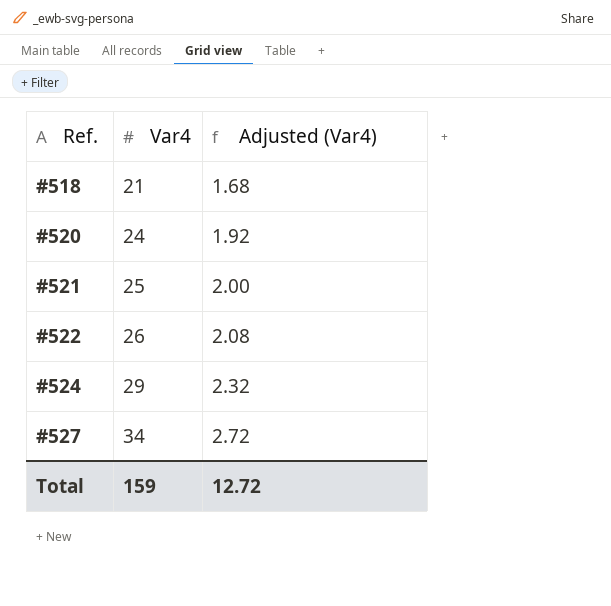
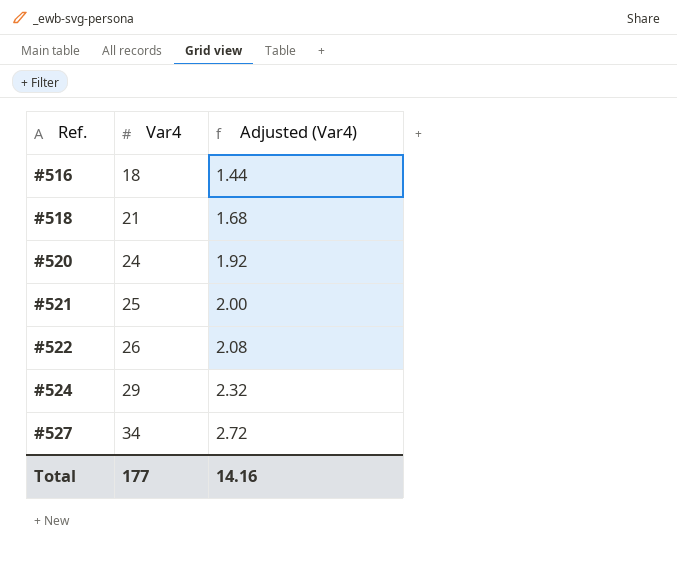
row #516: none -> 18 | 1.44
Total | Var4: 159 -> 177
Total | Adjusted (Var4): 12.72 -> 14.16

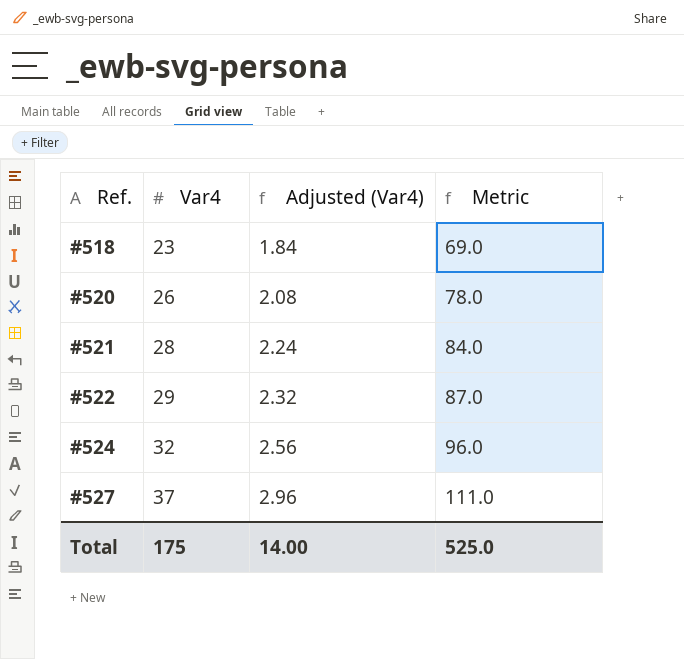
column Metric | formula: none -> [Var4] * 3
row #516: 18 | 1.44 -> none
#518 | Var4: 21 -> 23
#518 | Adjusted (Var4): 1.68 -> 1.84
#520 | Var4: 24 -> 26
#520 | Adjusted (Var4): 1.92 -> 2.08
#521 | Var4: 25 -> 28
#521 | Adjusted (Var4): 2.00 -> 2.24
#522 | Var4: 26 -> 29
#522 | Adjusted (Var4): 2.08 -> 2.32
#524 | Var4: 29 -> 32
#524 | Adjusted (Var4): 2.32 -> 2.56
#527 | Var4: 34 -> 37
#527 | Adjusted (Var4): 2.72 -> 2.96
Total | Var4: 177 -> 175
Total | Adjusted (Var4): 14.16 -> 14.00

